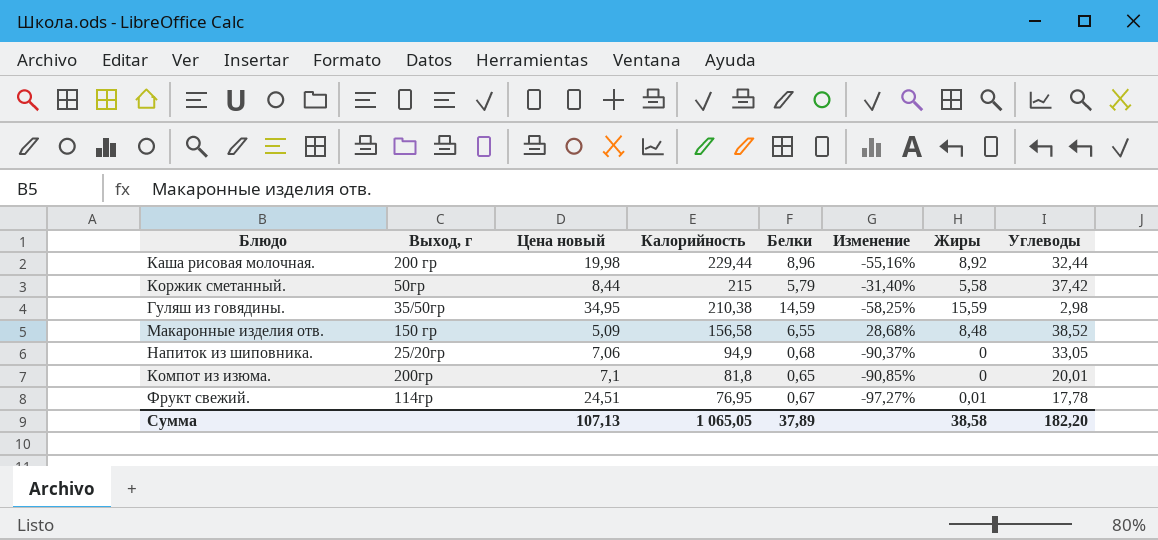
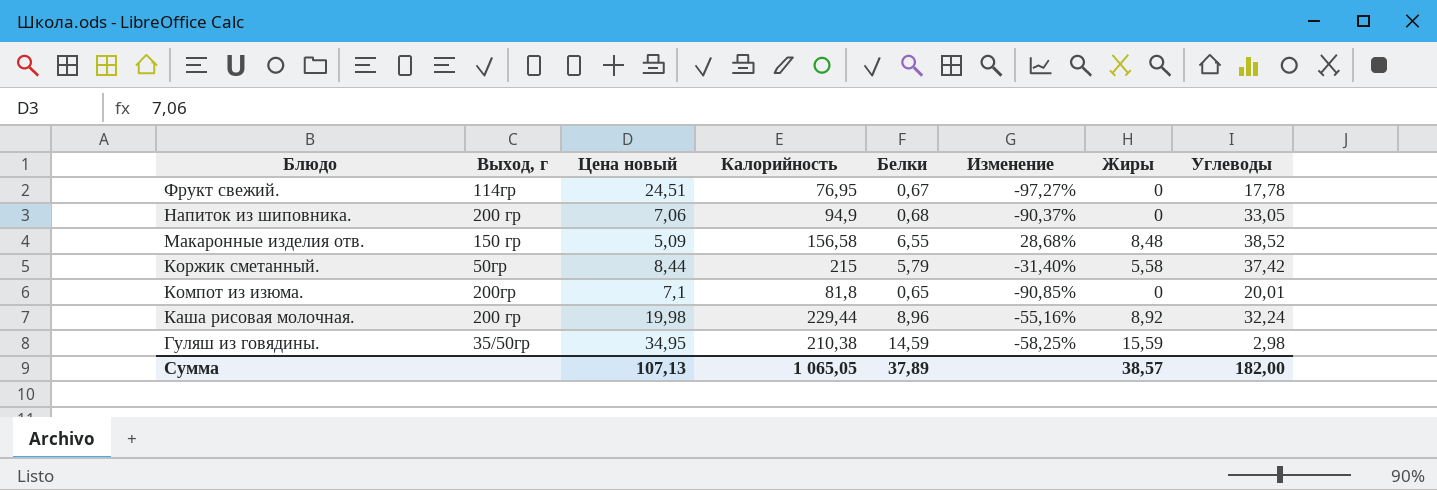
row order: Калорийность descending -> Блюдо descending
Фрукт свежий. | Жиры: 0,01 -> 0
Напиток из шиповника. | Выход, г: 25/20гр -> 200 гр
Каша рисовая молочная. | Углеводы: 32,44 -> 32,24
Сумма | Жиры: 38,58 -> 38,57
Сумма | Углеводы: 182,20 -> 182,00

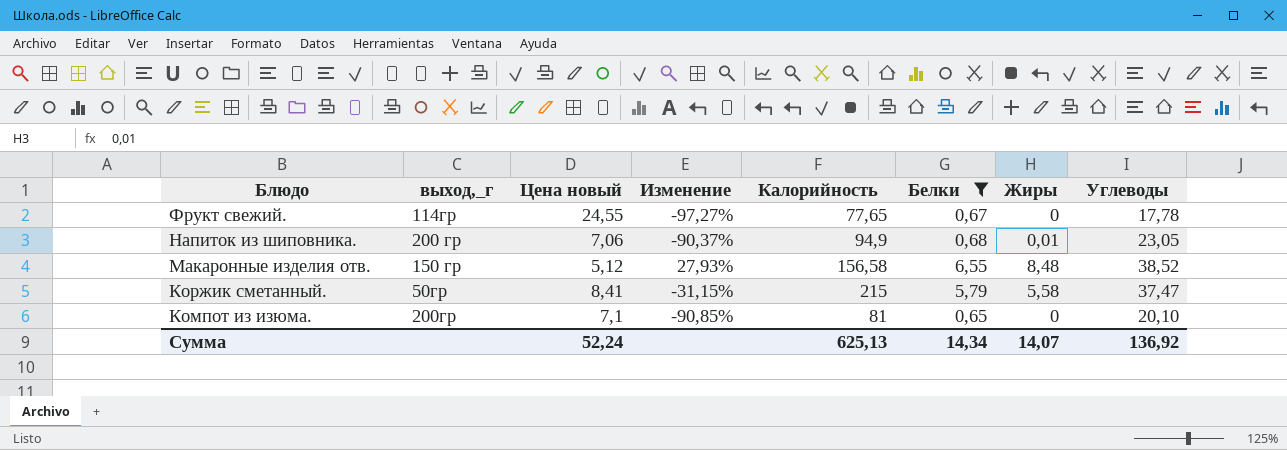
filter: none -> Белки <= 6,55
column name: Выход, г -> выход,_г
column Изменение | position: 6 -> 4
Фрукт свежий. | Цена новый: 24,51 -> 24,55
Фрукт свежий. | Калорийность: 76,95 -> 77,65
Напиток из шиповника. | Жиры: 0 -> 0,01
Напиток из шиповника. | Углеводы: 33,05 -> 23,05
Макаронные изделия отв. | Цена новый: 5,09 -> 5,12
Макаронные изделия отв. | Изменение: 28,68% -> 27,93%
Коржик сметанный. | Цена новый: 8,44 -> 8,41
Коржик сметанный. | Изменение: -31,40% -> -31,15%
Коржик сметанный. | Углеводы: 37,42 -> 37,47
Компот из изюма. | Калорийность: 81,8 -> 81
Компот из изюма. | Углеводы: 20,01 -> 20,10
Сумма | Цена новый: 107,13 -> 52,24
Сумма | Калорийность: 1 065,05 -> 625,13
Сумма | Белки: 37,89 -> 14,34
Сумма | Жиры: 38,57 -> 14,07
Сумма | Углеводы: 182,00 -> 136,92

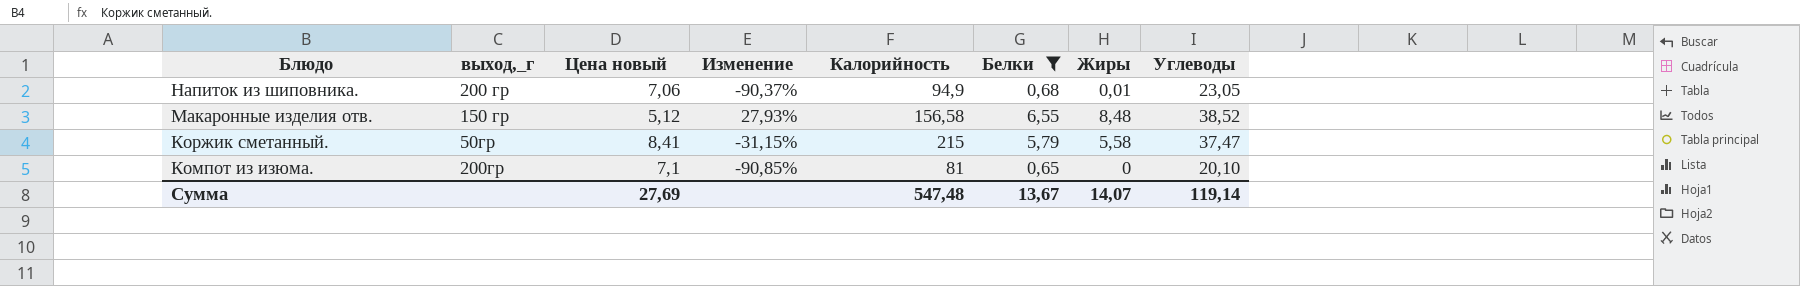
row Фрукт свежий.: 114гр | 24,55 | -97,27% | 77,65 | 0,67 | 0 | 17,78 -> none
Сумма | Цена новый: 52,24 -> 27,69
Сумма | Калорийность: 625,13 -> 547,48
Сумма | Белки: 14,34 -> 13,67
Сумма | Углеводы: 136,92 -> 119,14

